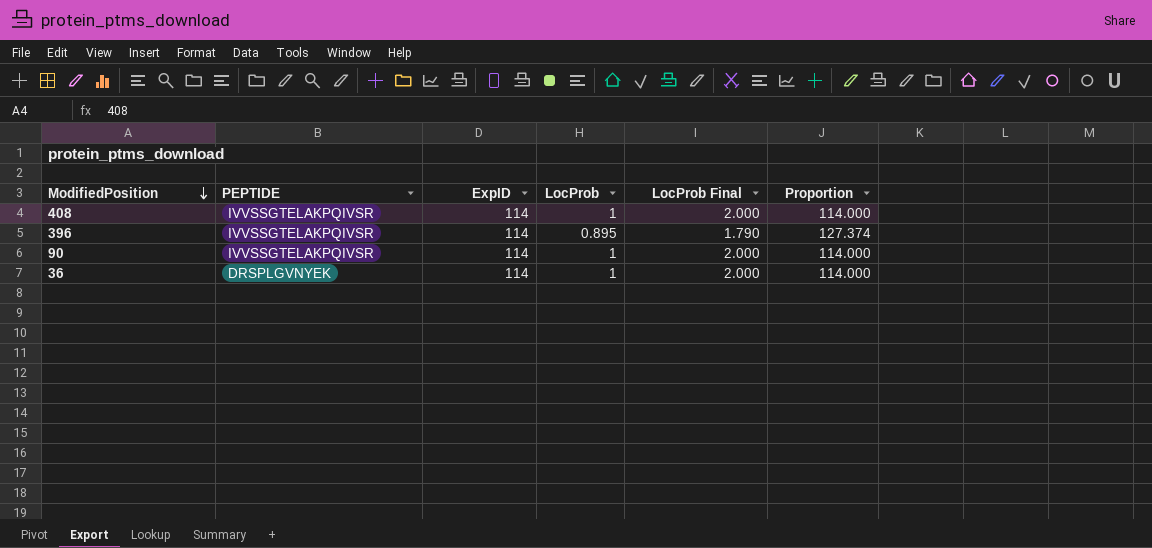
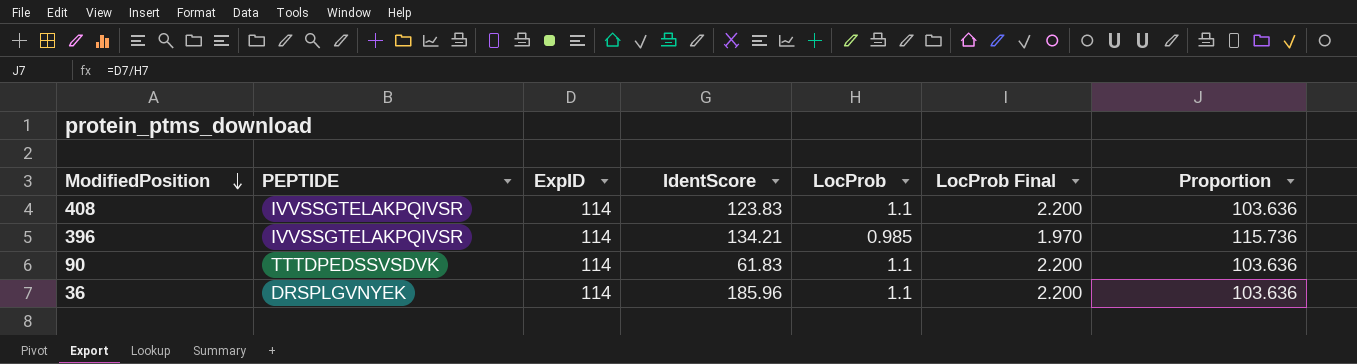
column IdentScore | position: none -> 4
408 | LocProb: 1 -> 1.1
408 | LocProb Final: 2.000 -> 2.200
408 | Proportion: 114.000 -> 103.636
396 | LocProb: 0.895 -> 0.985
396 | LocProb Final: 1.790 -> 1.970
396 | Proportion: 127.374 -> 115.736
90 | PEPTIDE: IVVSSGTELAKPQIVSR -> TTTDPEDSSVSDVK
90 | LocProb: 1 -> 1.1
90 | LocProb Final: 2.000 -> 2.200
90 | Proportion: 114.000 -> 103.636
36 | LocProb: 1 -> 1.1
36 | LocProb Final: 2.000 -> 2.200
36 | Proportion: 114.000 -> 103.636

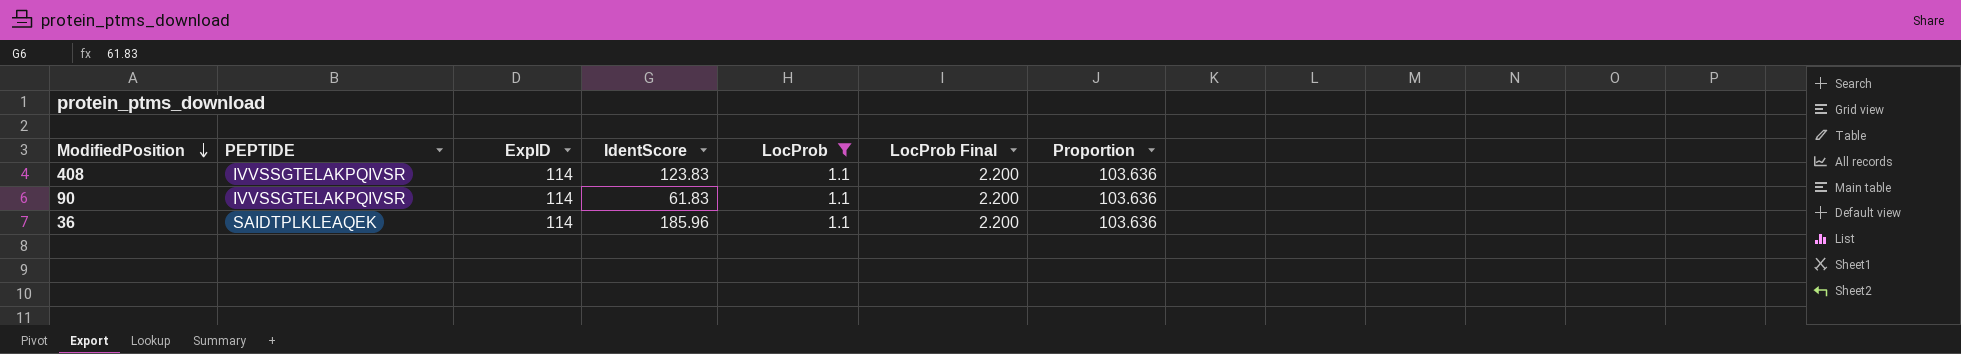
filter: none -> LocProb = 1.1
90 | PEPTIDE: TTTDPEDSSVSDVK -> IVVSSGTELAKPQIVSR
36 | PEPTIDE: DRSPLGVNYEK -> SAIDTPLKLEAQEK

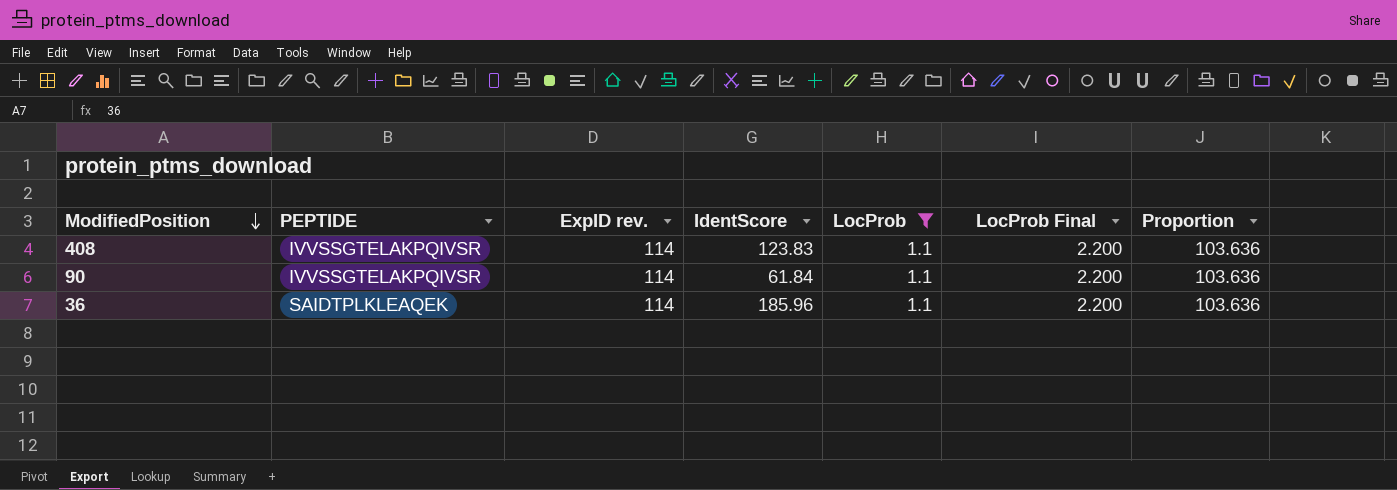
column name: ExpID -> ExpID rev.
90 | IdentScore: 61.83 -> 61.84

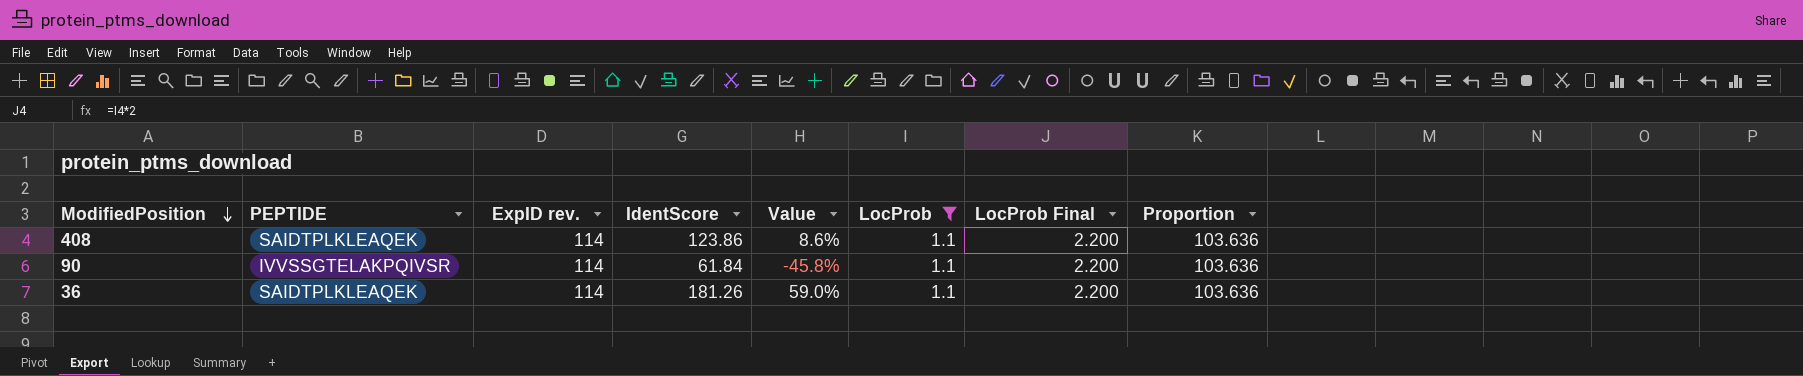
column Value | formula: none -> ([IdentScore] - [ExpID rev.]) / [ExpID rev.]
408 | PEPTIDE: IVVSSGTELAKPQIVSR -> SAIDTPLKLEAQEK
408 | IdentScore: 123.83 -> 123.86
36 | IdentScore: 185.96 -> 181.26

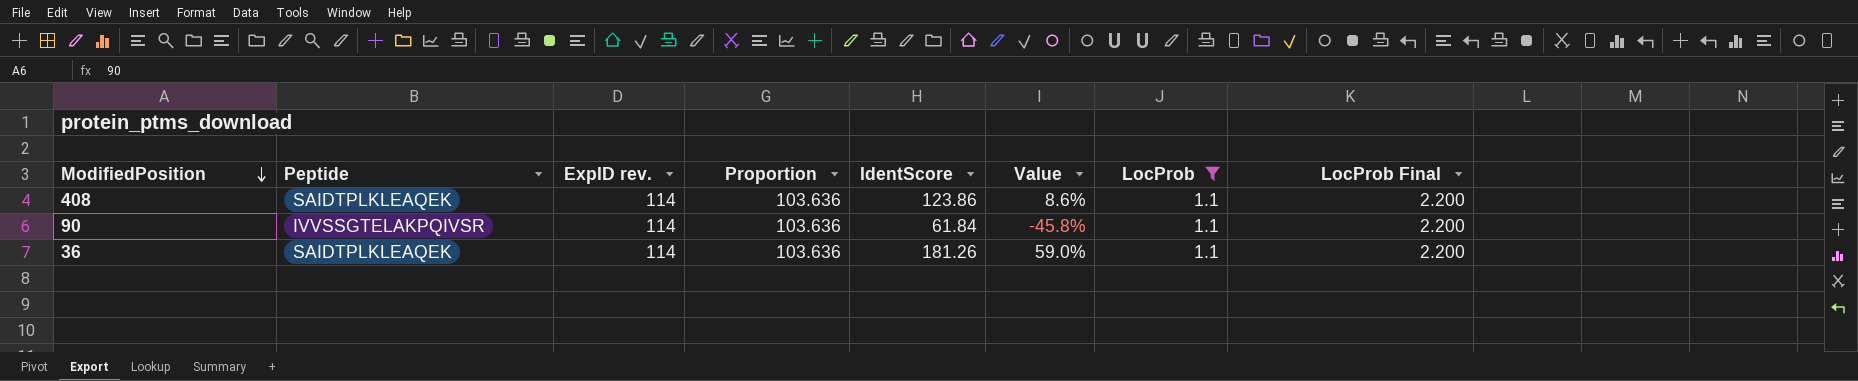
column name: PEPTIDE -> Peptide
column Proportion | position: 8 -> 4

